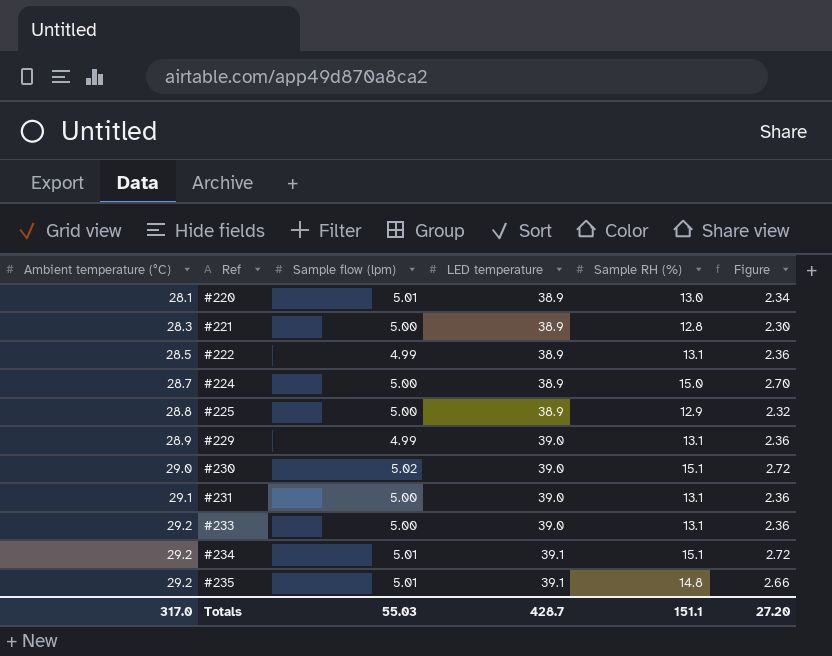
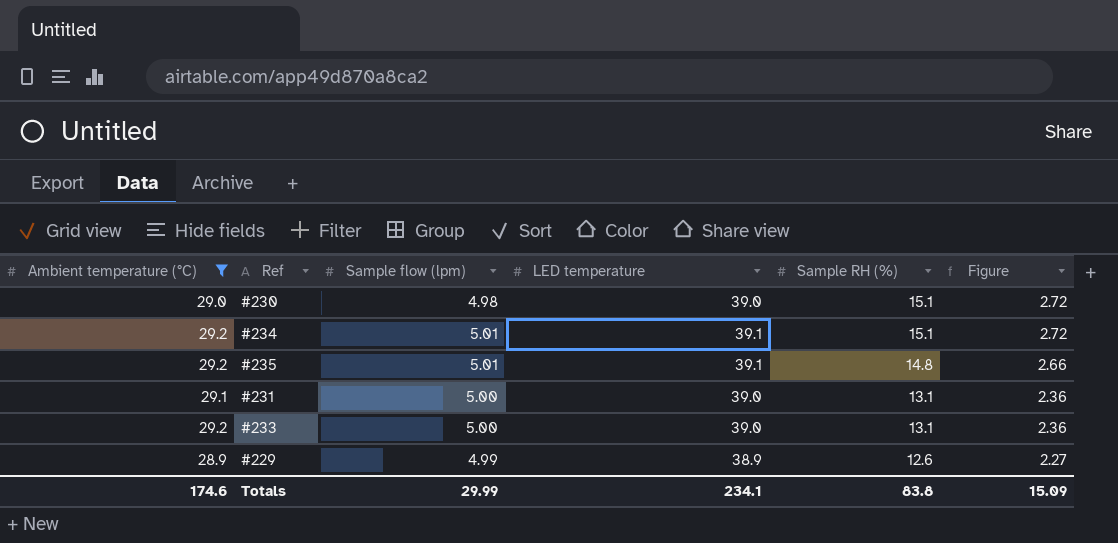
filter: none -> Ambient temperature (°C) >= 28.9
row order: Ambient temperature (°C) ascending -> Sample RH (%) descending
#230 | Sample flow (lpm): 5.02 -> 4.98
#229 | LED temperature: 39.0 -> 38.9
#229 | Sample RH (%): 13.1 -> 12.6
#229 | Figure: 2.36 -> 2.27
Totals | Ambient temperature (°C): 317.0 -> 174.6
Totals | Sample flow (lpm): 55.03 -> 29.99
Totals | LED temperature: 428.7 -> 234.1
Totals | Sample RH (%): 151.1 -> 83.8
Totals | Figure: 27.20 -> 15.09

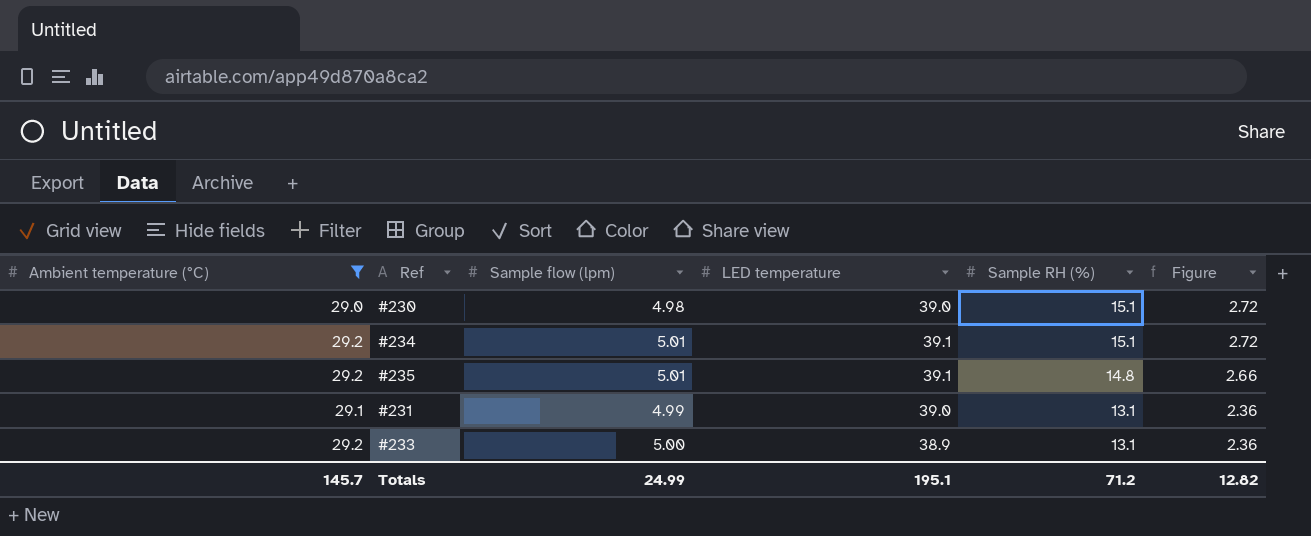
row #229: 28.9 | 4.99 | 38.9 | 12.6 | 2.27 -> none
#231 | Sample flow (lpm): 5.00 -> 4.99
#233 | LED temperature: 39.0 -> 38.9
Totals | Ambient temperature (°C): 174.6 -> 145.7
Totals | Sample flow (lpm): 29.99 -> 24.99
Totals | LED temperature: 234.1 -> 195.1
Totals | Sample RH (%): 83.8 -> 71.2
Totals | Figure: 15.09 -> 12.82

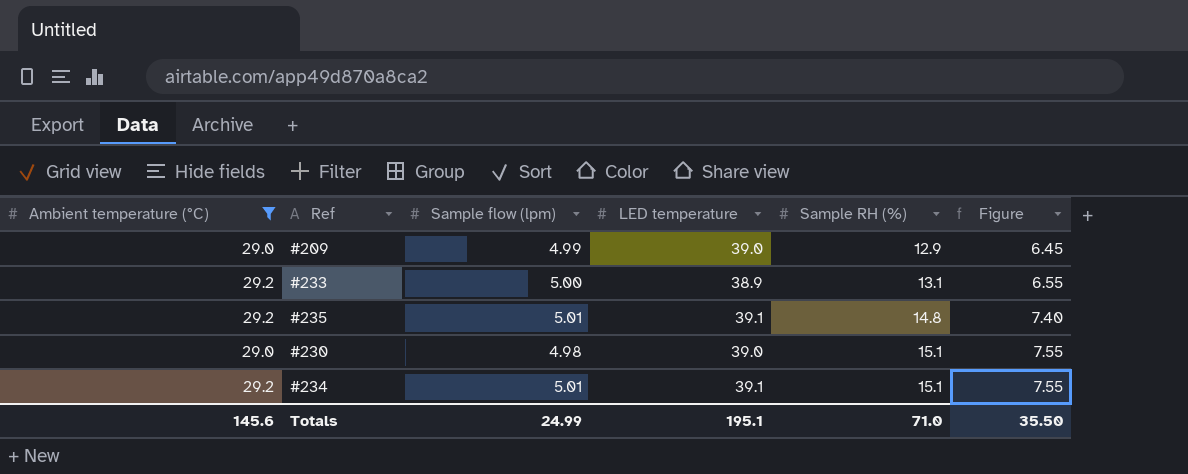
row order: Sample RH (%) descending -> Sample RH (%) ascending
column Figure | formula: [Sample RH (%)] * 0.18 -> [Sample RH (%)] * 0.5
row #231: 29.1 | 4.99 | 39.0 | 13.1 | 2.36 -> none
row #209: none -> 29.0 | 4.99 | 39.0 | 12.9 | 6.45
Totals | Ambient temperature (°C): 145.7 -> 145.6
Totals | Sample RH (%): 71.2 -> 71.0
Totals | Figure: 12.82 -> 35.50

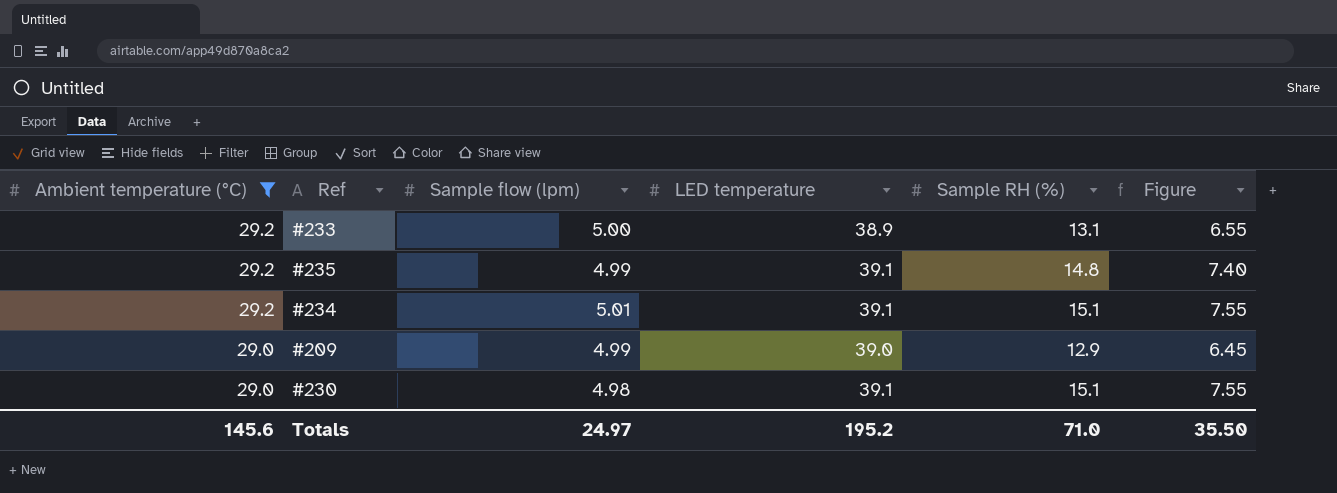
row order: Sample RH (%) ascending -> Ambient temperature (°C) descending
#235 | Sample flow (lpm): 5.01 -> 4.99
#230 | LED temperature: 39.0 -> 39.1
Totals | Sample flow (lpm): 24.99 -> 24.97
Totals | LED temperature: 195.1 -> 195.2

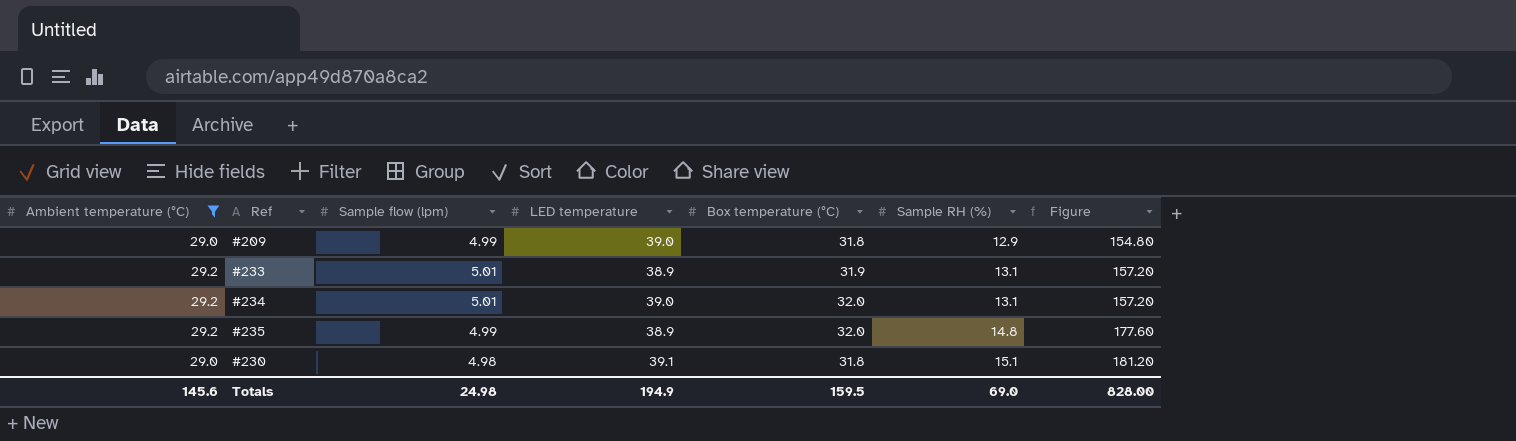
row order: Ambient temperature (°C) descending -> Sample RH (%) ascending
column Box temperature (°C) | position: none -> 5
column Figure | formula: [Sample RH (%)] * 0.5 -> [Sample RH (%)] * 12
#233 | Sample flow (lpm): 5.00 -> 5.01
#234 | LED temperature: 39.1 -> 39.0
#234 | Sample RH (%): 15.1 -> 13.1
#235 | LED temperature: 39.1 -> 38.9
Totals | Sample flow (lpm): 24.97 -> 24.98
Totals | LED temperature: 195.2 -> 194.9
Totals | Sample RH (%): 71.0 -> 69.0
Totals | Figure: 35.50 -> 828.00

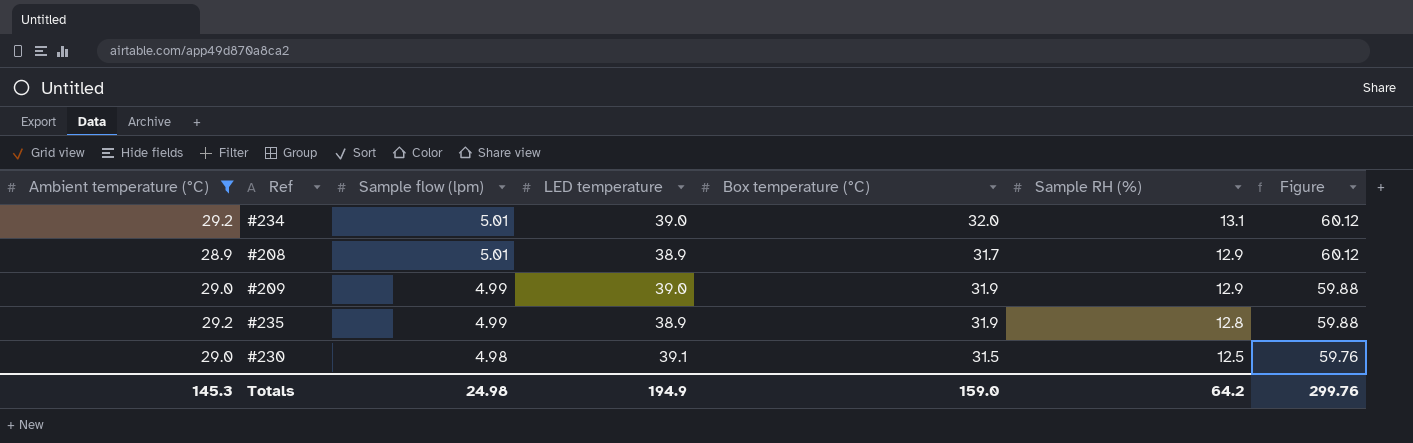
row order: Sample RH (%) ascending -> Sample flow (lpm) descending
column Figure | formula: [Sample RH (%)] * 12 -> [Sample flow (lpm)] * 12
row #233: 29.2 | 5.01 | 38.9 | 31.9 | 13.1 | 157.20 -> none
row #208: none -> 28.9 | 5.01 | 38.9 | 31.7 | 12.9 | 60.12
#209 | Box temperature (°C): 31.8 -> 31.9
#235 | Box temperature (°C): 32.0 -> 31.9
#235 | Sample RH (%): 14.8 -> 12.8
#230 | Box temperature (°C): 31.8 -> 31.5
#230 | Sample RH (%): 15.1 -> 12.5
Totals | Ambient temperature (°C): 145.6 -> 145.3
Totals | Box temperature (°C): 159.5 -> 159.0
Totals | Sample RH (%): 69.0 -> 64.2
Totals | Figure: 828.00 -> 299.76

